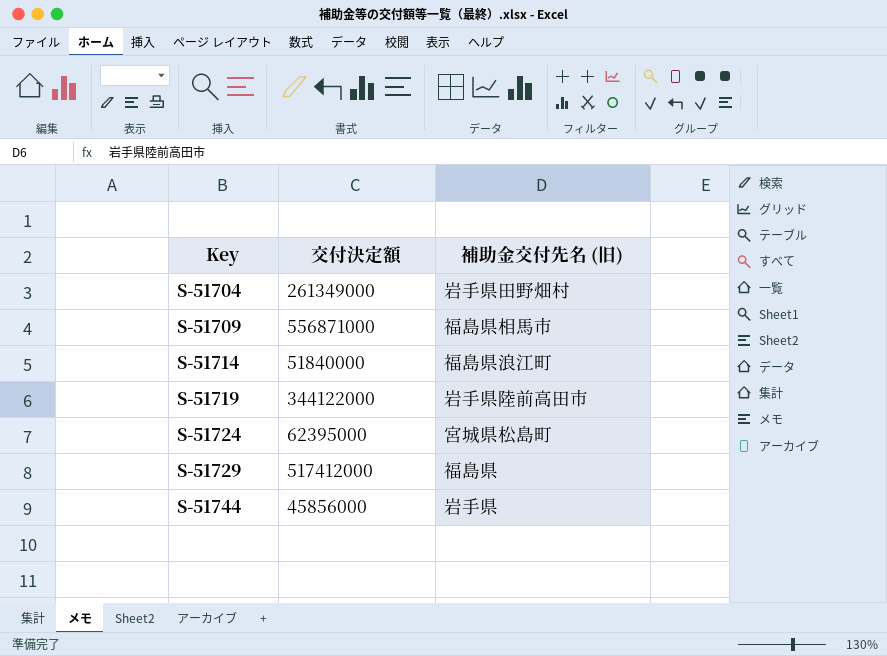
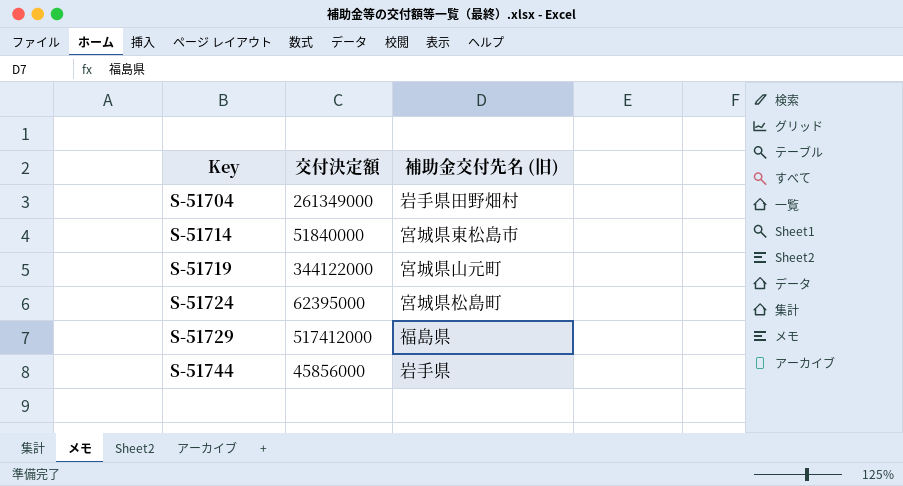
row S-51709: 556871000 | 福島県相馬市 -> none
S-51714 | 補助金交付先名 (旧): 福島県浪江町 -> 宮城県東松島市
S-51719 | 補助金交付先名 (旧): 岩手県陸前高田市 -> 宮城県山元町

